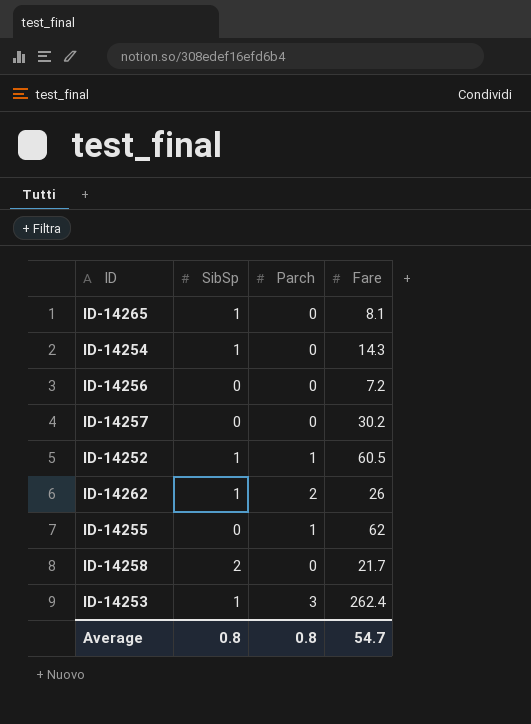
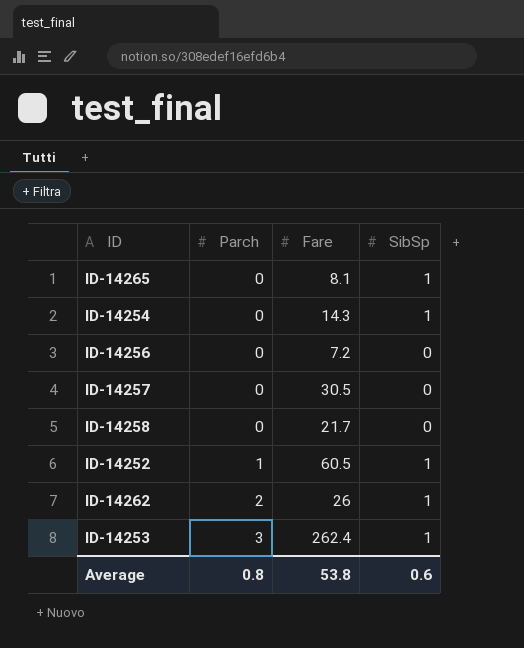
row order: none -> Parch ascending
column SibSp | position: 2 -> 4
row ID-14255: 0 | 1 | 62 -> none
ID-14257 | Fare: 30.2 -> 30.5
ID-14258 | SibSp: 2 -> 0
Average | Fare: 54.7 -> 53.8
Average | SibSp: 0.8 -> 0.6

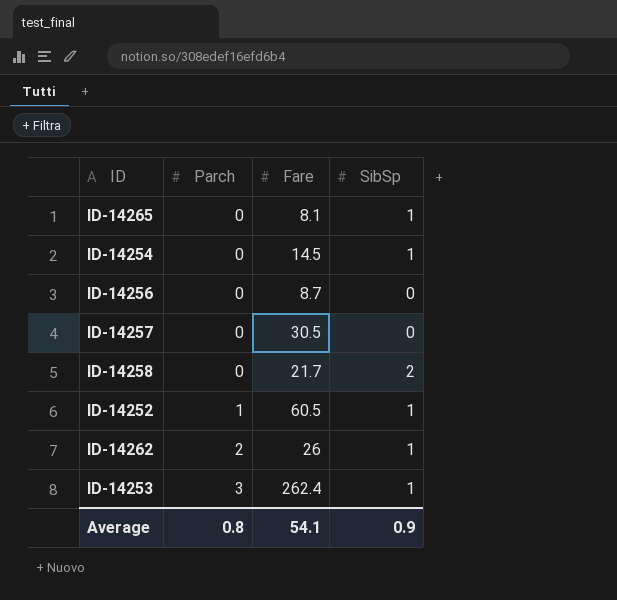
ID-14254 | Fare: 14.3 -> 14.5
ID-14256 | Fare: 7.2 -> 8.7
ID-14258 | SibSp: 0 -> 2
Average | Fare: 53.8 -> 54.1
Average | SibSp: 0.6 -> 0.9

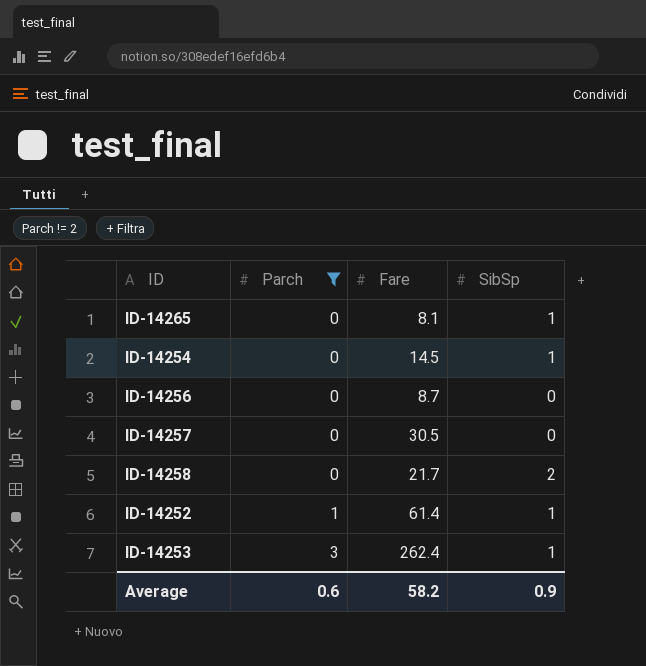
filter: none -> Parch != 2
ID-14252 | Fare: 60.5 -> 61.4
Average | Parch: 0.8 -> 0.6
Average | Fare: 54.1 -> 58.2

